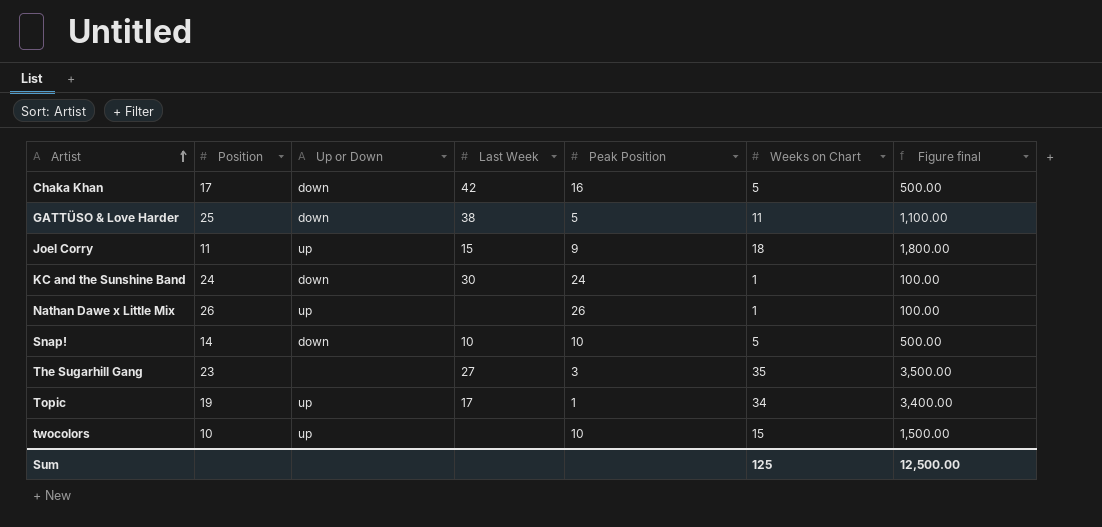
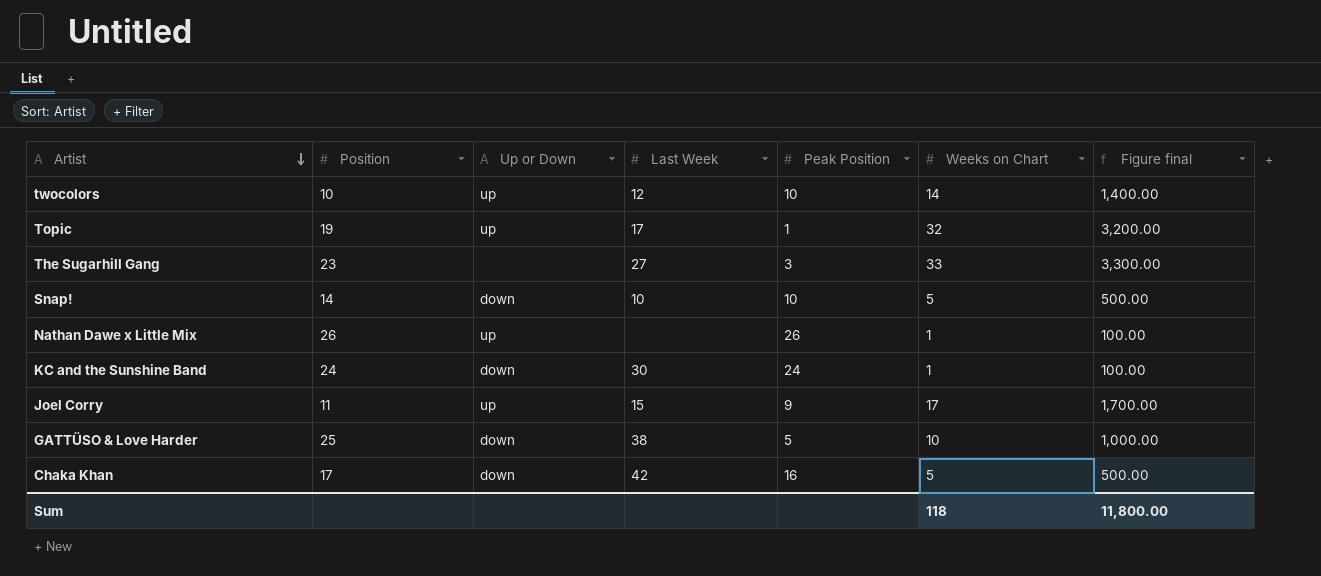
row order: Artist ascending -> Artist descending
twocolors | Last Week: none -> 12
twocolors | Weeks on Chart: 15 -> 14
twocolors | Figure final: 1,500.00 -> 1,400.00
Topic | Weeks on Chart: 34 -> 32
Topic | Figure final: 3,400.00 -> 3,200.00
The Sugarhill Gang | Weeks on Chart: 35 -> 33
The Sugarhill Gang | Figure final: 3,500.00 -> 3,300.00
Joel Corry | Weeks on Chart: 18 -> 17
Joel Corry | Figure final: 1,800.00 -> 1,700.00
GATTÜSO & Love Harder | Weeks on Chart: 11 -> 10
GATTÜSO & Love Harder | Figure final: 1,100.00 -> 1,000.00
Sum | Weeks on Chart: 125 -> 118
Sum | Figure final: 12,500.00 -> 11,800.00

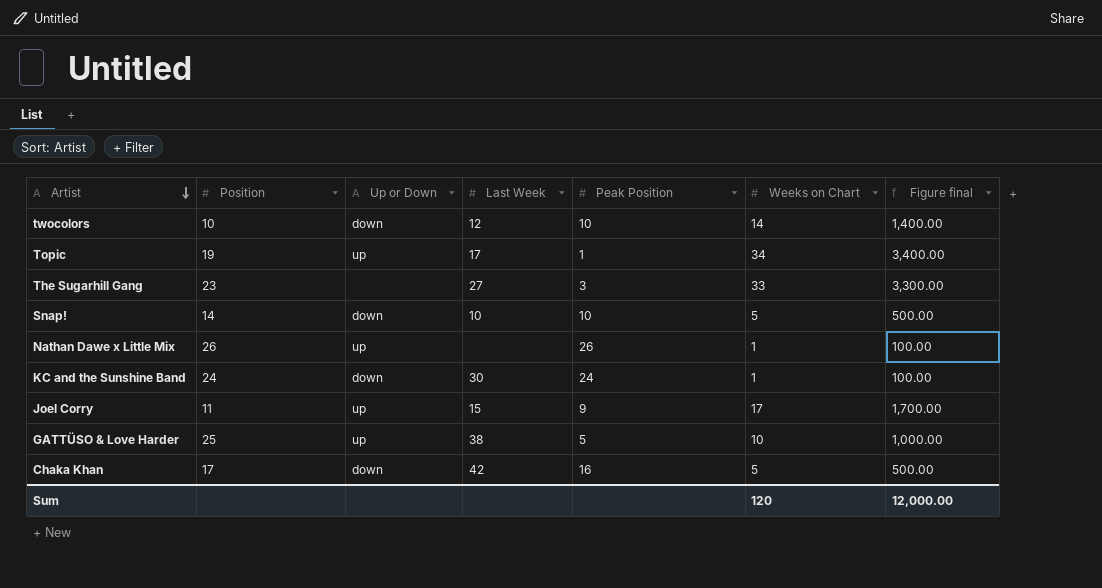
twocolors | Up or Down: up -> down
Topic | Weeks on Chart: 32 -> 34
Topic | Figure final: 3,200.00 -> 3,400.00
GATTÜSO & Love Harder | Up or Down: down -> up
Sum | Weeks on Chart: 118 -> 120
Sum | Figure final: 11,800.00 -> 12,000.00

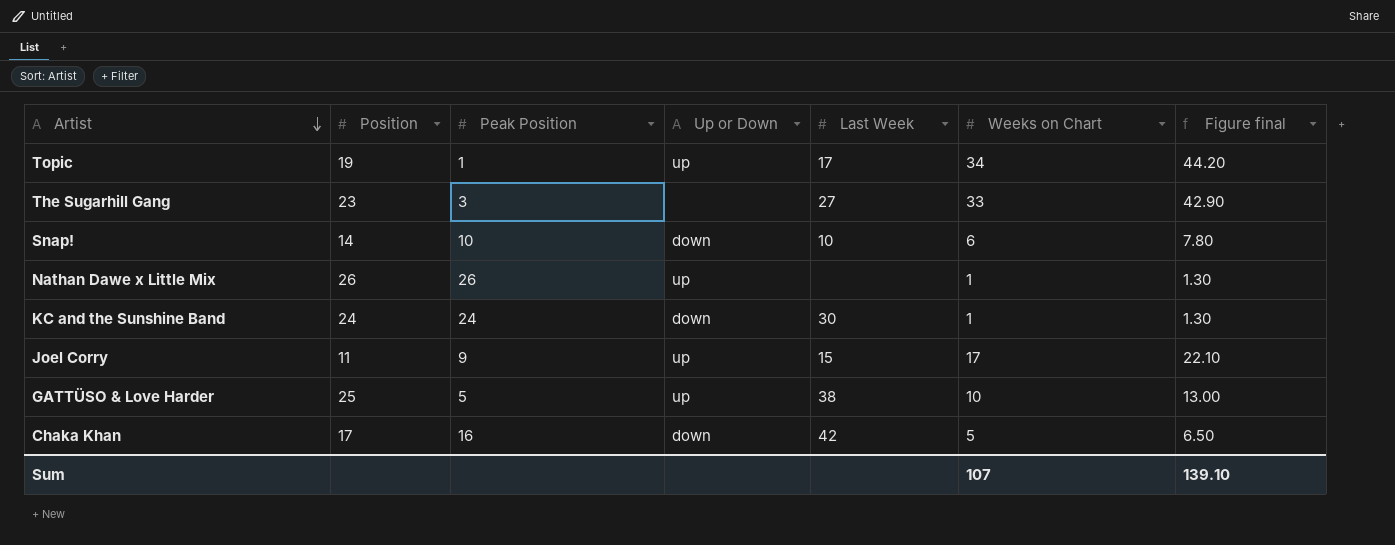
column Peak Position | position: 5 -> 3
column Figure final | formula: [Weeks on Chart] * 100 -> [Weeks on Chart] * 1.3
row twocolors: 10 | down | 12 | 10 | 14 | 1,400.00 -> none
Snap! | Weeks on Chart: 5 -> 6
Sum | Weeks on Chart: 120 -> 107
Sum | Figure final: 12,000.00 -> 139.10

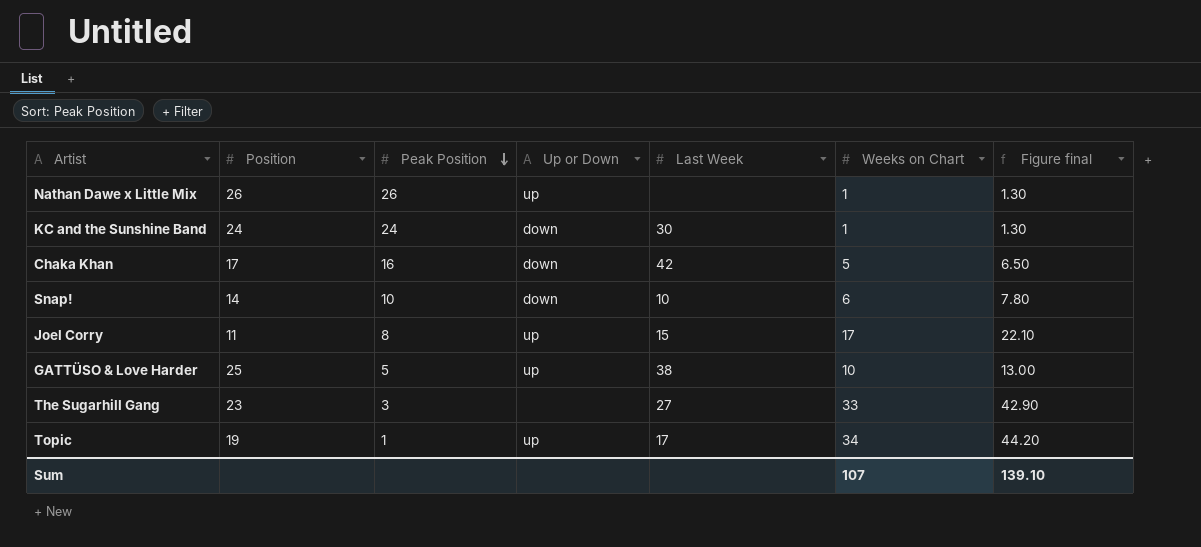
row order: Artist descending -> Peak Position descending
Joel Corry | Peak Position: 9 -> 8

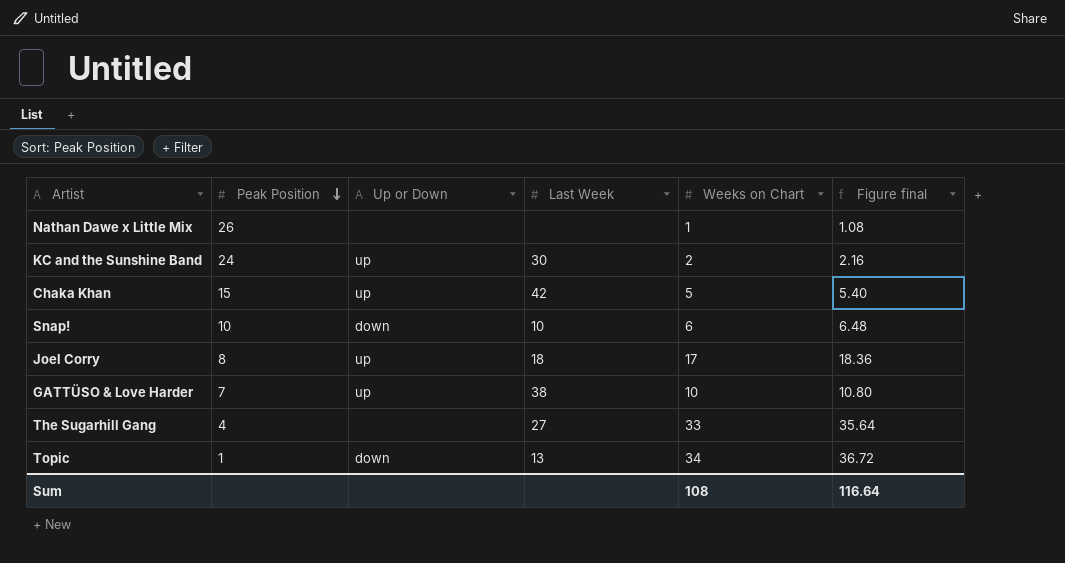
column Position | position: 2 -> none
column Figure final | formula: [Weeks on Chart] * 1.3 -> [Weeks on Chart] * 1.08
Nathan Dawe x Little Mix | Up or Down: up -> none
KC and the Sunshine Band | Up or Down: down -> up
KC and the Sunshine Band | Weeks on Chart: 1 -> 2
Chaka Khan | Peak Position: 16 -> 15
Chaka Khan | Up or Down: down -> up
Joel Corry | Last Week: 15 -> 18
GATTÜSO & Love Harder | Peak Position: 5 -> 7
The Sugarhill Gang | Peak Position: 3 -> 4
Topic | Up or Down: up -> down
Topic | Last Week: 17 -> 13
Sum | Weeks on Chart: 107 -> 108
Sum | Figure final: 139.10 -> 116.64

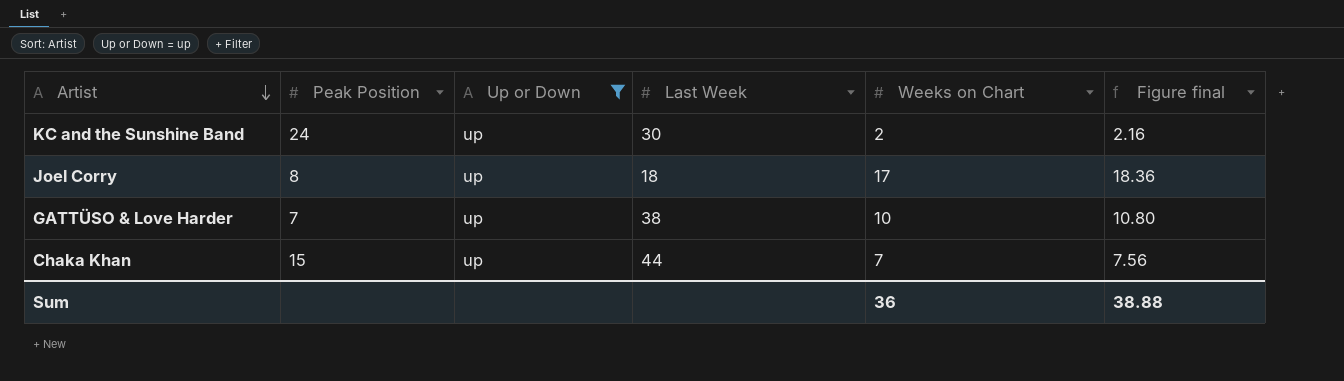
filter: none -> Up or Down = up
row order: Peak Position descending -> Artist descending
Chaka Khan | Last Week: 42 -> 44
Chaka Khan | Weeks on Chart: 5 -> 7
Chaka Khan | Figure final: 5.40 -> 7.56
Sum | Weeks on Chart: 108 -> 36
Sum | Figure final: 116.64 -> 38.88

